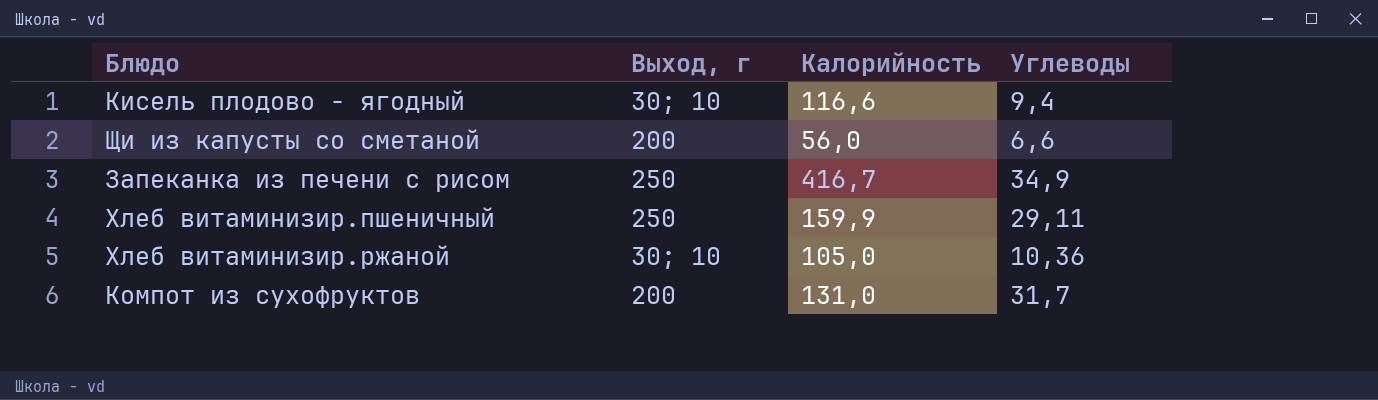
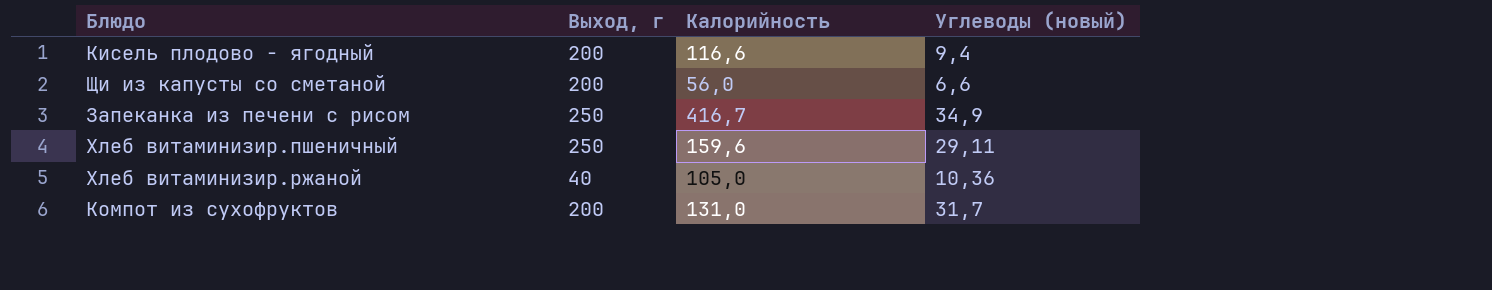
column name: Углеводы -> Углеводы (новый)
Кисель плодово - ягодный | Выход, г: 30; 10 -> 200
Хлеб витаминизир.пшеничный | Калорийность: 159,9 -> 159,6
Хлеб витаминизир.ржаной | Выход, г: 30; 10 -> 40

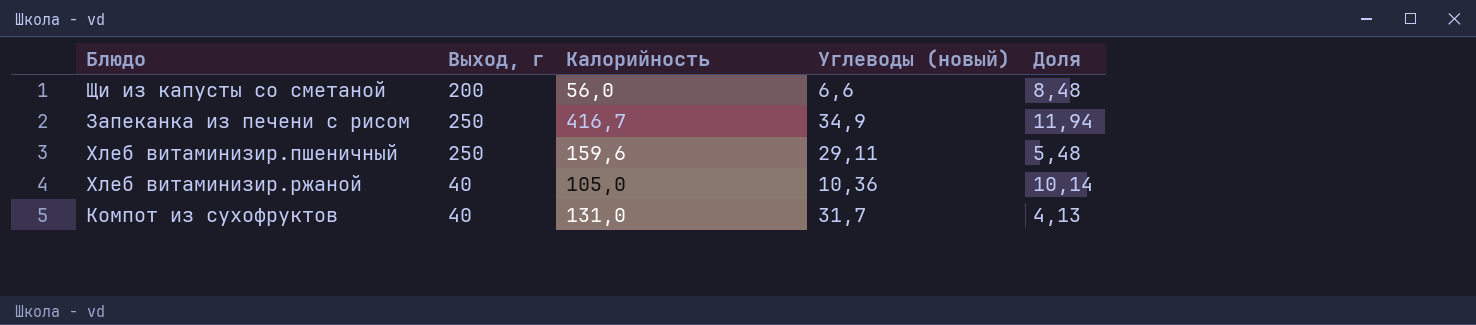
column Доля | formula: none -> [Калорийность] / [Углеводы (новый)]
row Кисель плодово - ягодный: 200 | 116,6 | 9,4 -> none
Компот из сухофруктов | Выход, г: 200 -> 40

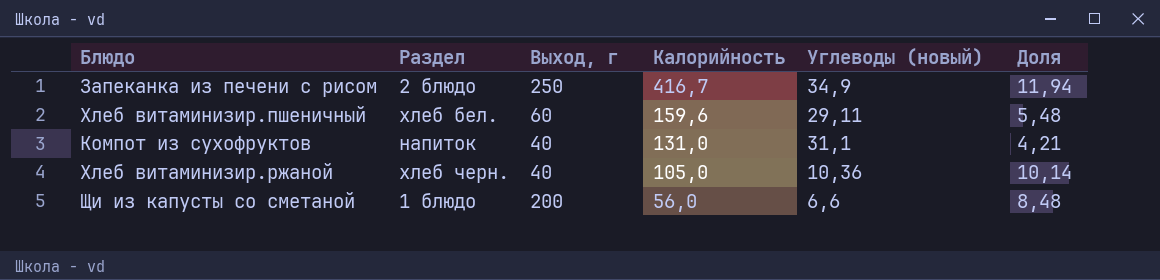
row order: none -> Калорийность descending
column Раздел | position: none -> 2
Хлеб витаминизир.пшеничный | Выход, г: 250 -> 60
Компот из сухофруктов | Углеводы (новый): 31,7 -> 31,1
Компот из сухофруктов | Доля: 4,13 -> 4,21

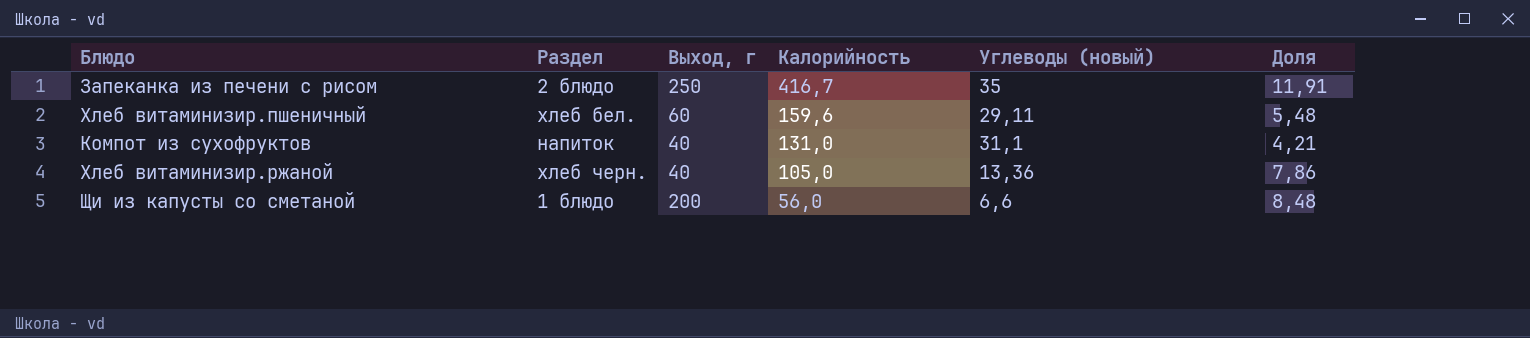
Запеканка из печени с рисом | Углеводы (новый): 34,9 -> 35
Запеканка из печени с рисом | Доля: 11,94 -> 11,91
Хлеб витаминизир.ржаной | Углеводы (новый): 10,36 -> 13,36
Хлеб витаминизир.ржаной | Доля: 10,14 -> 7,86

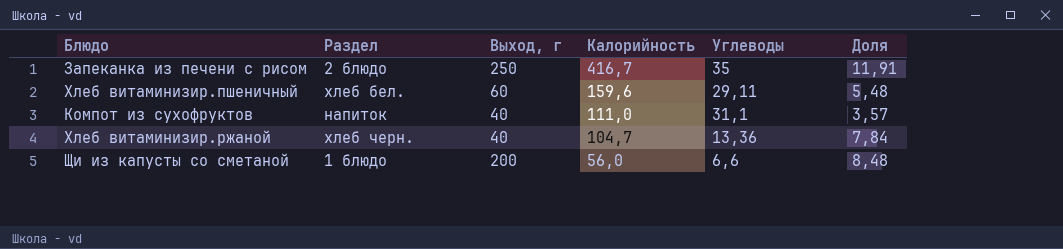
column name: Углеводы (новый) -> Углеводы
Компот из сухофруктов | Калорийность: 131,0 -> 111,0
Компот из сухофруктов | Доля: 4,21 -> 3,57
Хлеб витаминизир.ржаной | Калорийность: 105,0 -> 104,7
Хлеб витаминизир.ржаной | Доля: 7,86 -> 7,84

